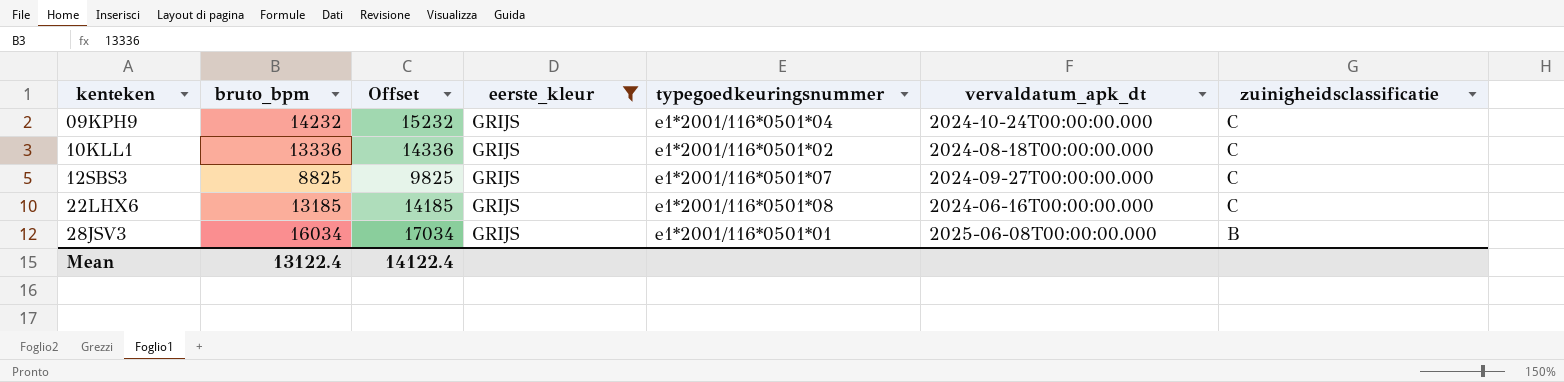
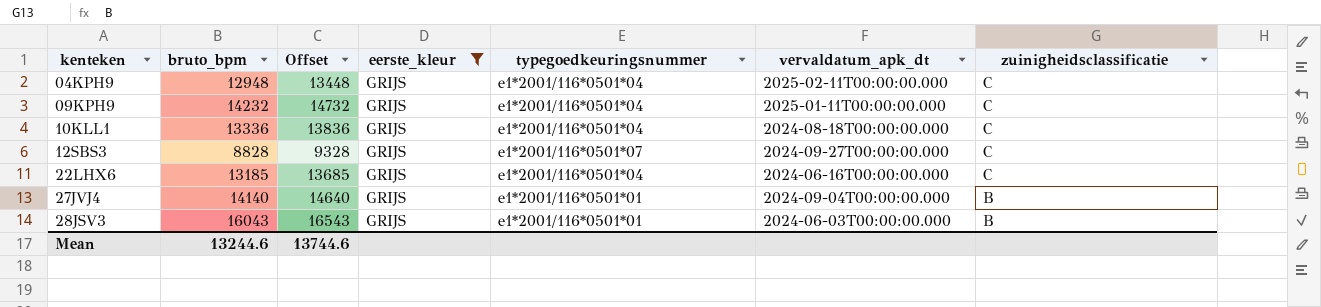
column Offset | formula: [bruto_bpm] + 1000 -> [bruto_bpm] + 500
row 04KPH9: none -> 12948 | 13448 | GRIJS | e1*2001/116*0501*04 | 2025-02-11T00:00:00.000 | C
09KPH9 | vervaldatum_apk_dt: 2024-10-24T00:00:00.000 -> 2025-01-11T00:00:00.000
10KLL1 | typegoedkeuringsnummer: e1*2001/116*0501*02 -> e1*2001/116*0501*04
12SBS3 | bruto_bpm: 8825 -> 8828
22LHX6 | typegoedkeuringsnummer: e1*2001/116*0501*08 -> e1*2001/116*0501*04
row 27JVJ4: none -> 14140 | 14640 | GRIJS | e1*2001/116*0501*01 | 2024-09-04T00:00:00.000 | B
28JSV3 | bruto_bpm: 16034 -> 16043
28JSV3 | vervaldatum_apk_dt: 2025-06-08T00:00:00.000 -> 2024-06-03T00:00:00.000
Mean | bruto_bpm: 13122.4 -> 13244.6
Mean | Offset: 14122.4 -> 13744.6

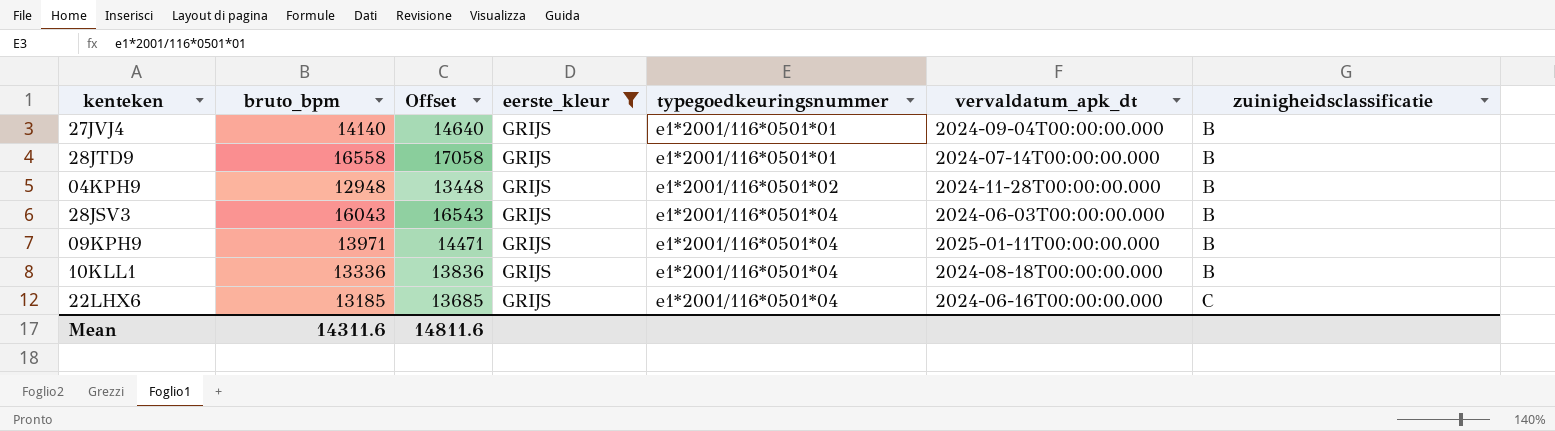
row order: kenteken ascending -> typegoedkeuringsnummer ascending
row 12SBS3: 8828 | 9328 | GRIJS | e1*2001/116*0501*07 | 2024-09-27T00:00:00.000 | C -> none
row 28JTD9: none -> 16558 | 17058 | GRIJS | e1*2001/116*0501*01 | 2024-07-14T00:00:00.000 | B
04KPH9 | typegoedkeuringsnummer: e1*2001/116*0501*04 -> e1*2001/116*0501*02
04KPH9 | vervaldatum_apk_dt: 2025-02-11T00:00:00.000 -> 2024-11-28T00:00:00.000
04KPH9 | zuinigheidsclassificatie: C -> B
28JSV3 | typegoedkeuringsnummer: e1*2001/116*0501*01 -> e1*2001/116*0501*04
09KPH9 | bruto_bpm: 14232 -> 13971
09KPH9 | Offset: 14732 -> 14471
09KPH9 | zuinigheidsclassificatie: C -> B
10KLL1 | zuinigheidsclassificatie: C -> B
Mean | bruto_bpm: 13244.6 -> 14311.6
Mean | Offset: 13744.6 -> 14811.6

